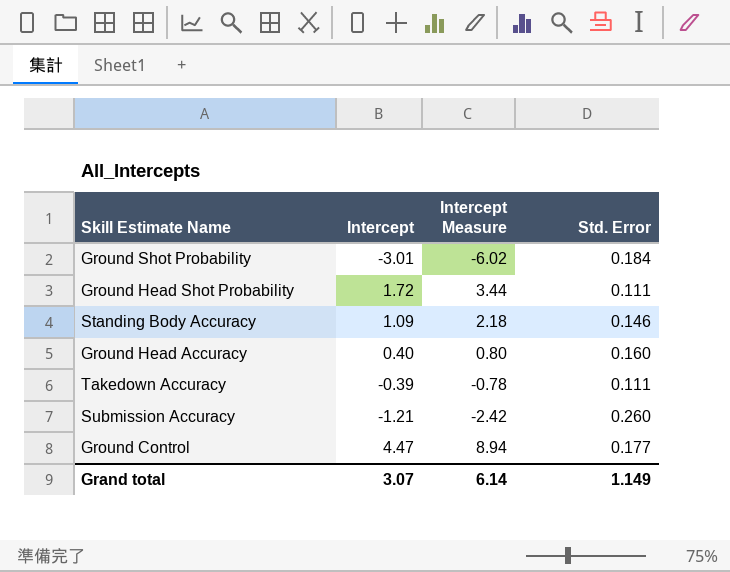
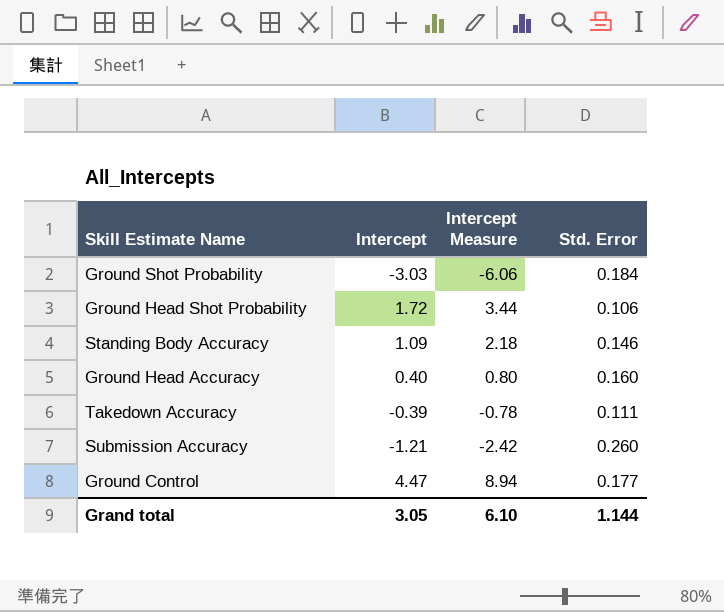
Ground Shot Probability | Intercept: -3.01 -> -3.03
Ground Shot Probability | Intercept Measure: -6.02 -> -6.06
Ground Head Shot Probability | Std. Error: 0.111 -> 0.106
Grand total | Intercept: 3.07 -> 3.05
Grand total | Intercept Measure: 6.14 -> 6.10
Grand total | Std. Error: 1.149 -> 1.144

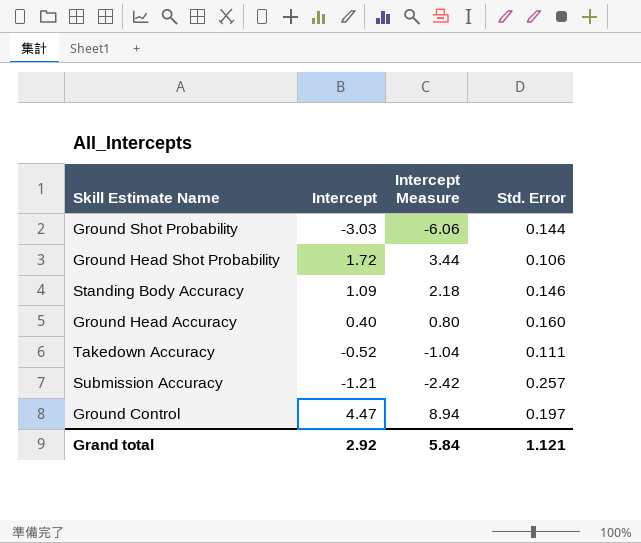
Ground Shot Probability | Std. Error: 0.184 -> 0.144
Takedown Accuracy | Intercept: -0.39 -> -0.52
Takedown Accuracy | Intercept Measure: -0.78 -> -1.04
Submission Accuracy | Std. Error: 0.260 -> 0.257
Ground Control | Std. Error: 0.177 -> 0.197
Grand total | Intercept: 3.05 -> 2.92
Grand total | Intercept Measure: 6.10 -> 5.84
Grand total | Std. Error: 1.144 -> 1.121

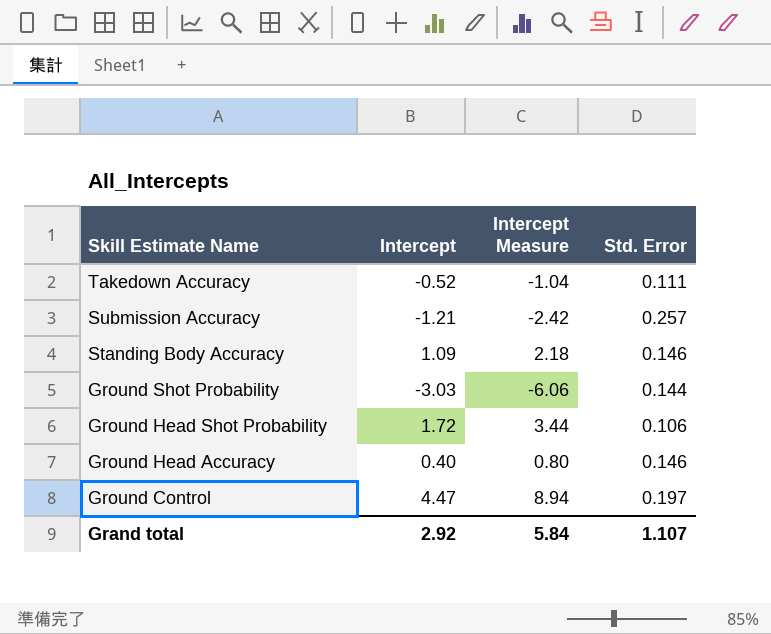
row order: none -> Skill Estimate Name descending
Ground Head Accuracy | Std. Error: 0.160 -> 0.146
Grand total | Std. Error: 1.121 -> 1.107

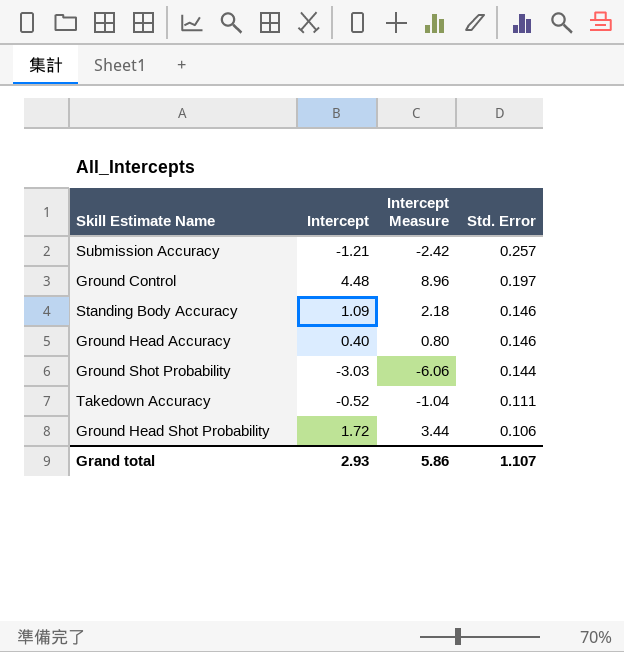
row order: Skill Estimate Name descending -> Std. Error descending
Ground Control | Intercept: 4.47 -> 4.48
Ground Control | Intercept Measure: 8.94 -> 8.96
Grand total | Intercept: 2.92 -> 2.93
Grand total | Intercept Measure: 5.84 -> 5.86

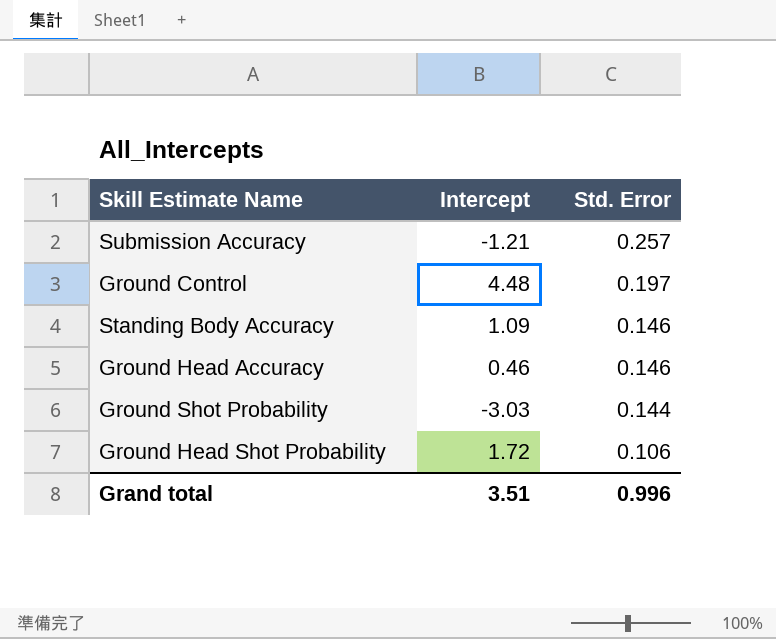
column Intercept Measure | formula: [Intercept] * 2 -> none
row Takedown Accuracy: -0.52 | -1.04 | 0.111 -> none
Ground Head Accuracy | Intercept: 0.40 -> 0.46
Grand total | Intercept: 2.93 -> 3.51
Grand total | Std. Error: 1.107 -> 0.996

